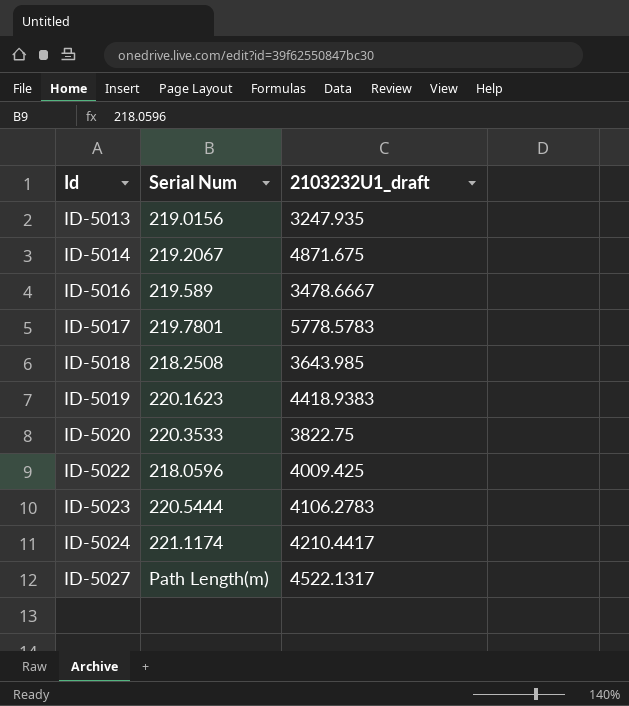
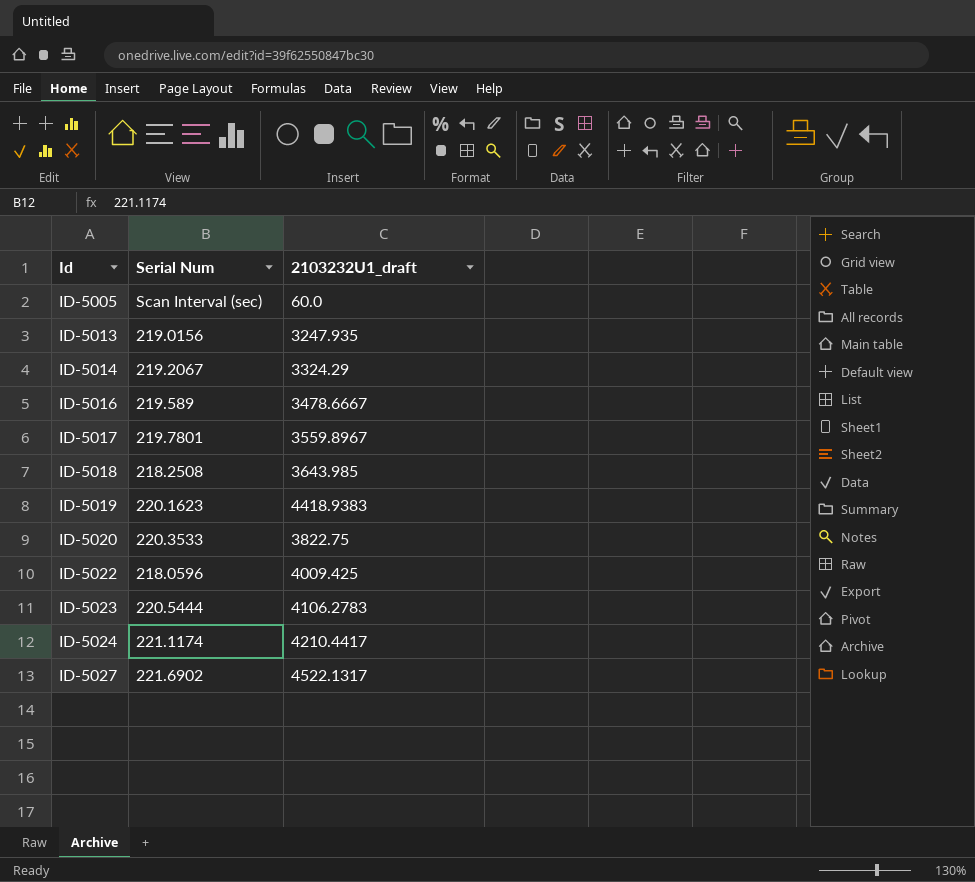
row ID-5005: none -> Scan Interval (sec) | 60.0
ID-5014 | 2103232U1_draft: 4871.675 -> 3324.29
ID-5017 | 2103232U1_draft: 5778.5783 -> 3559.8967
ID-5027 | Serial Num: Path Length(m) -> 221.6902

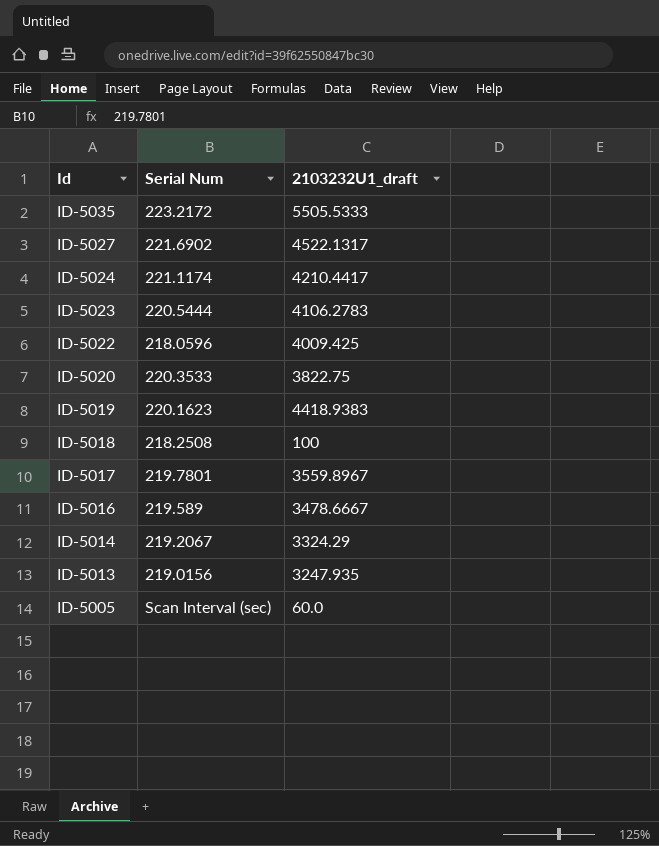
row order: Id ascending -> Id descending
row ID-5035: none -> 223.2172 | 5505.5333
ID-5018 | 2103232U1_draft: 3643.985 -> 100

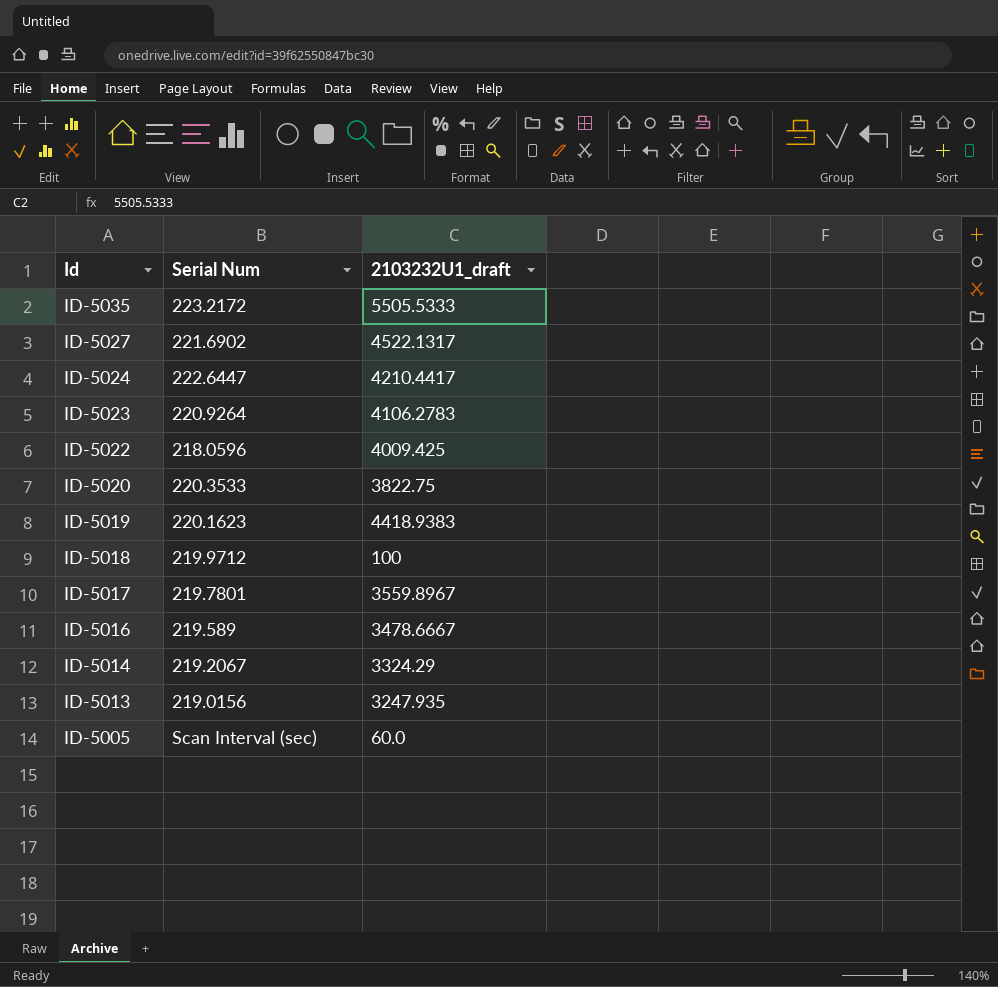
ID-5024 | Serial Num: 221.1174 -> 222.6447
ID-5023 | Serial Num: 220.5444 -> 220.9264
ID-5018 | Serial Num: 218.2508 -> 219.9712

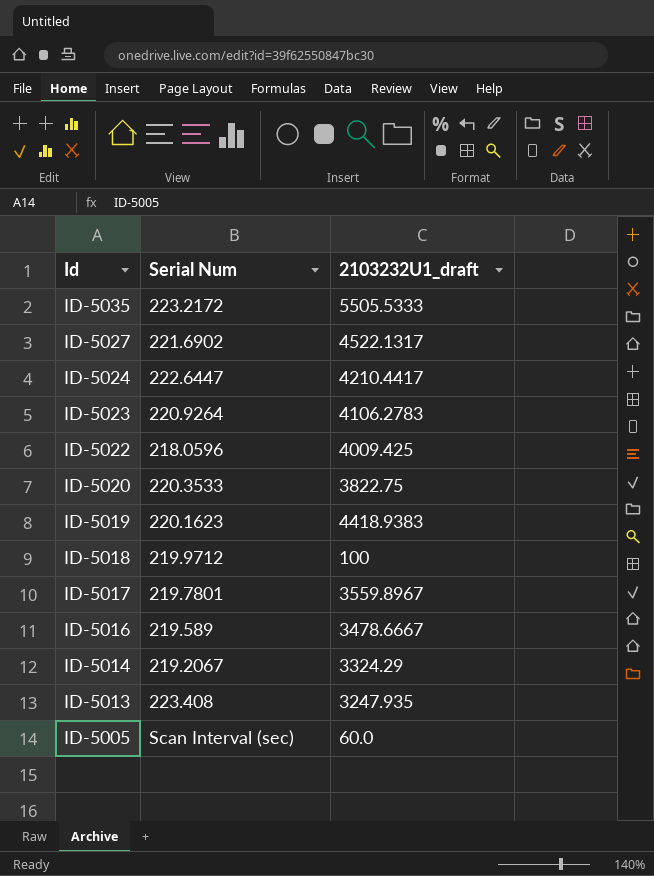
ID-5013 | Serial Num: 219.0156 -> 223.408

